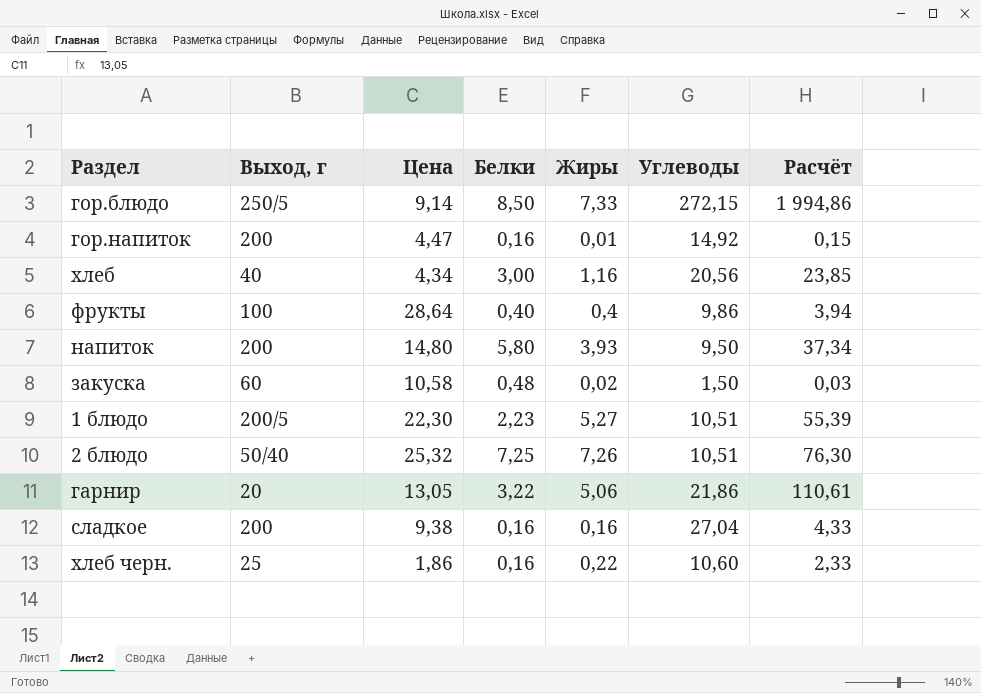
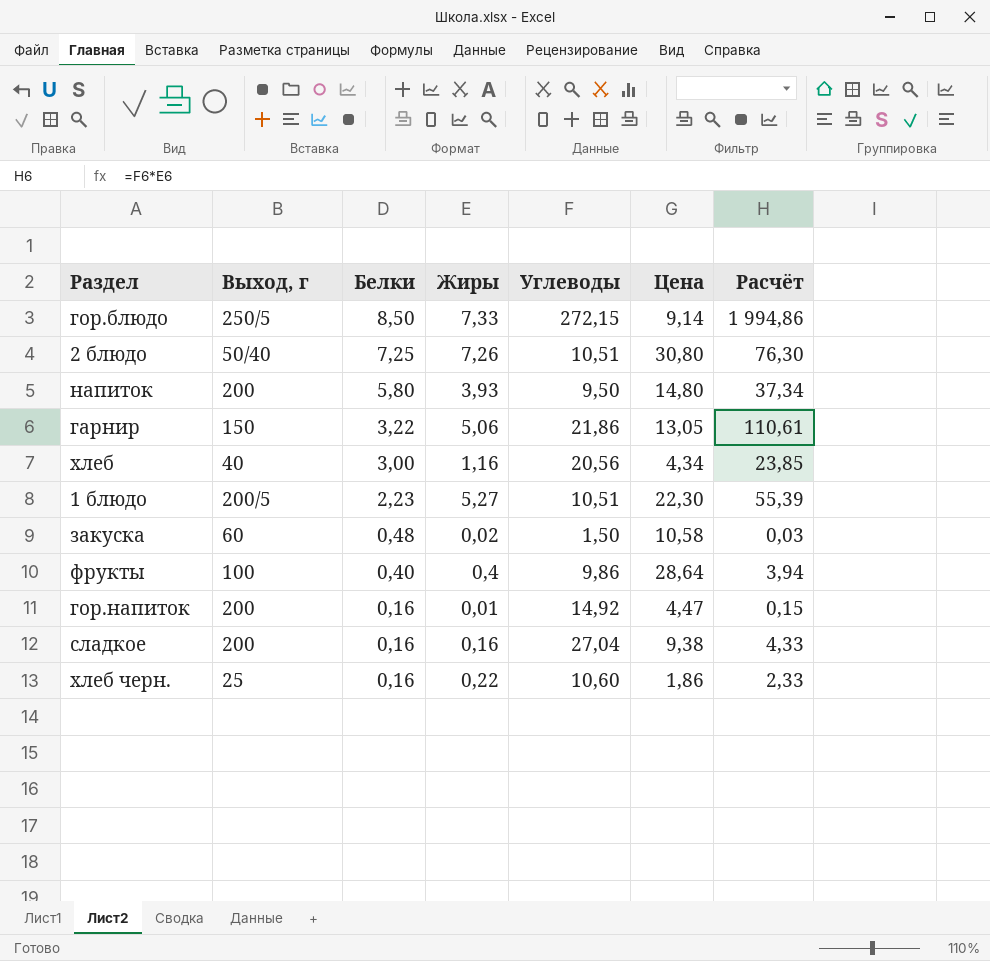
row order: none -> Белки descending
column Цена | position: 3 -> 6
2 блюдо | Цена: 25,32 -> 30,80
гарнир | Выход, г: 20 -> 150

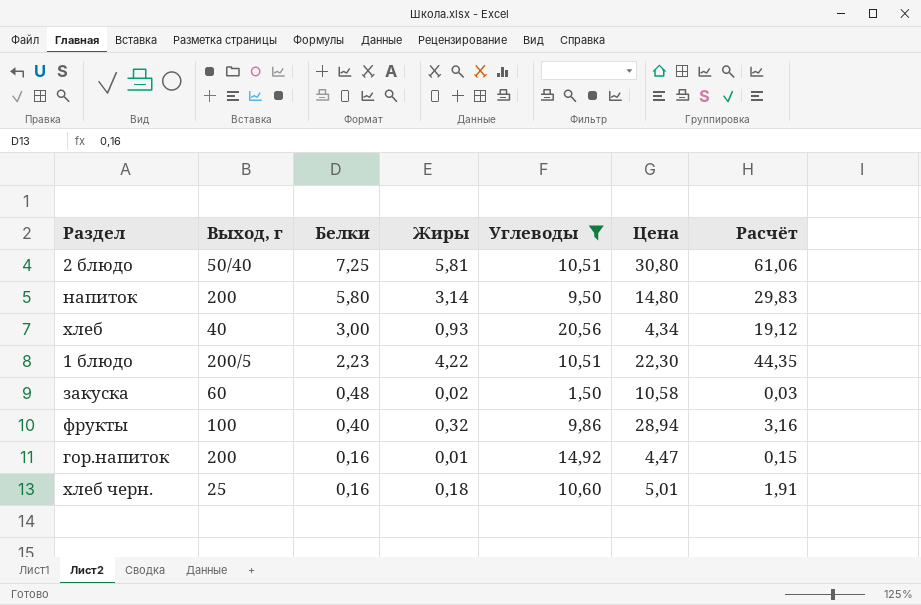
filter: none -> Углеводы <= 20,56
2 блюдо | Жиры: 7,26 -> 5,81
2 блюдо | Расчёт: 76,30 -> 61,06
напиток | Жиры: 3,93 -> 3,14
напиток | Расчёт: 37,34 -> 29,83
хлеб | Жиры: 1,16 -> 0,93
хлеб | Расчёт: 23,85 -> 19,12
1 блюдо | Жиры: 5,27 -> 4,22
1 блюдо | Расчёт: 55,39 -> 44,35
фрукты | Жиры: 0,4 -> 0,32
фрукты | Цена: 28,64 -> 28,94
фрукты | Расчёт: 3,94 -> 3,16
хлеб черн. | Жиры: 0,22 -> 0,18
хлеб черн. | Цена: 1,86 -> 5,01
хлеб черн. | Расчёт: 2,33 -> 1,91

